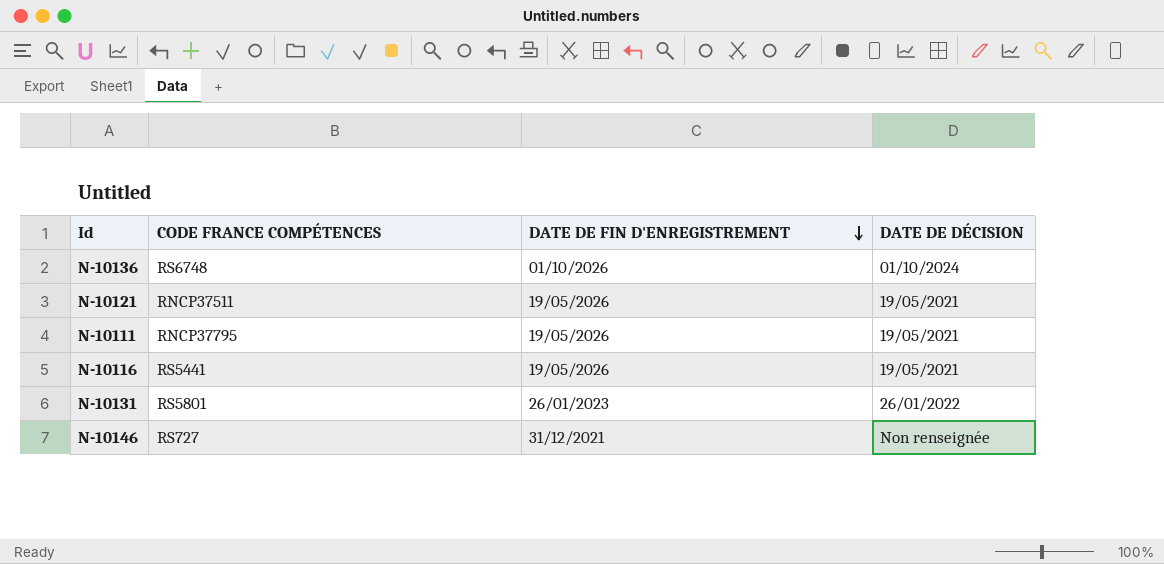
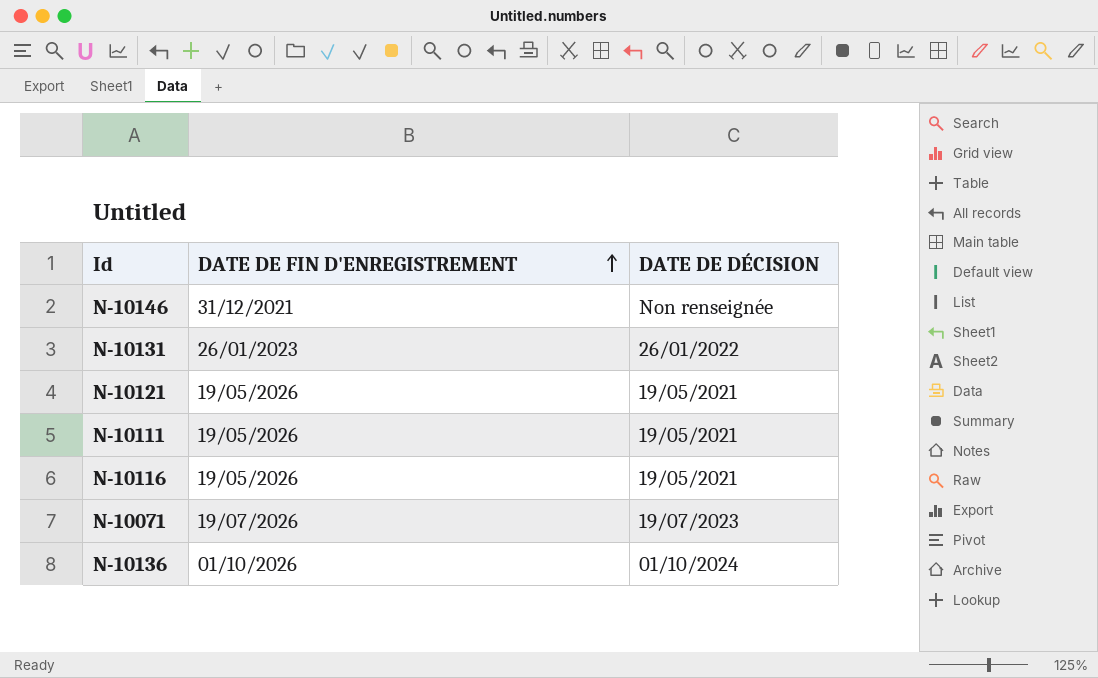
row order: DATE DE FIN D'ENREGISTREMENT descending -> DATE DE FIN D'ENREGISTREMENT ascending
column CODE FRANCE COMPÉTENCES | position: 2 -> none
row N-10071: none -> 19/07/2026 | 19/07/2023

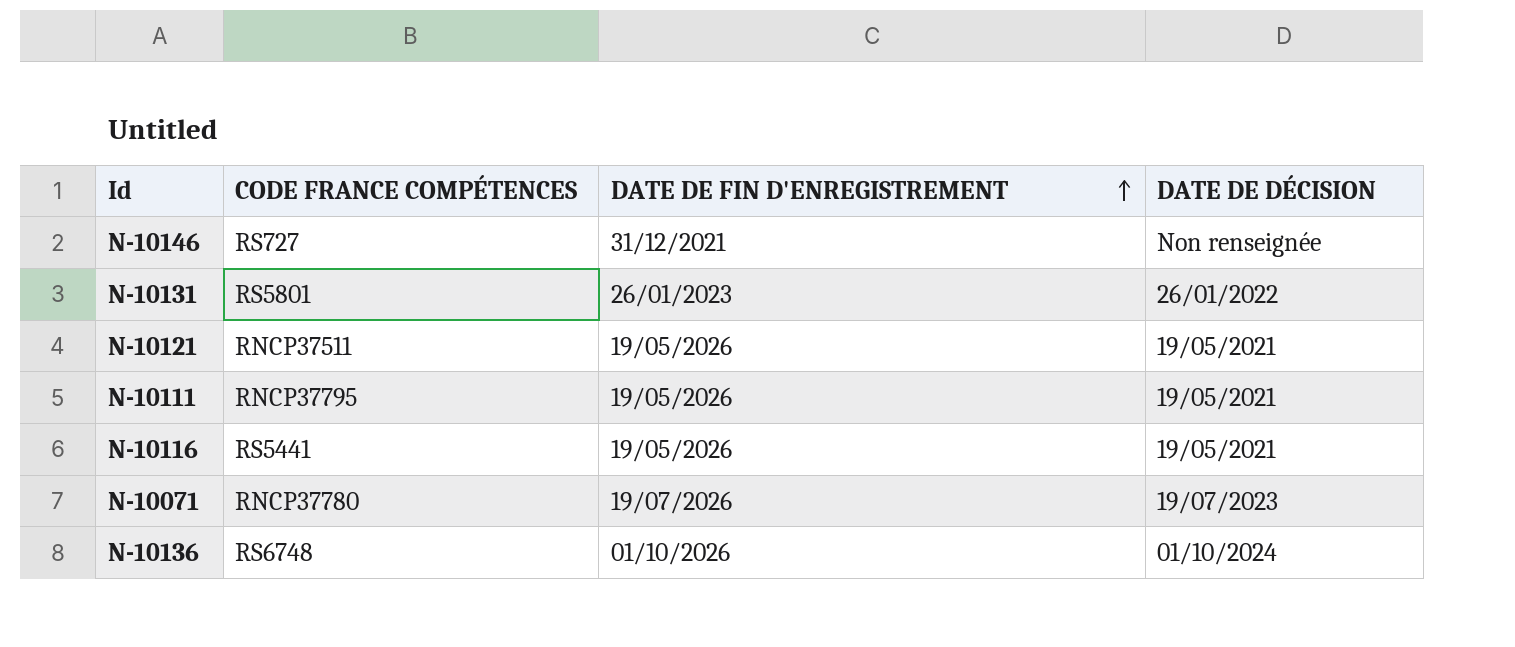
column CODE FRANCE COMPÉTENCES | position: none -> 2

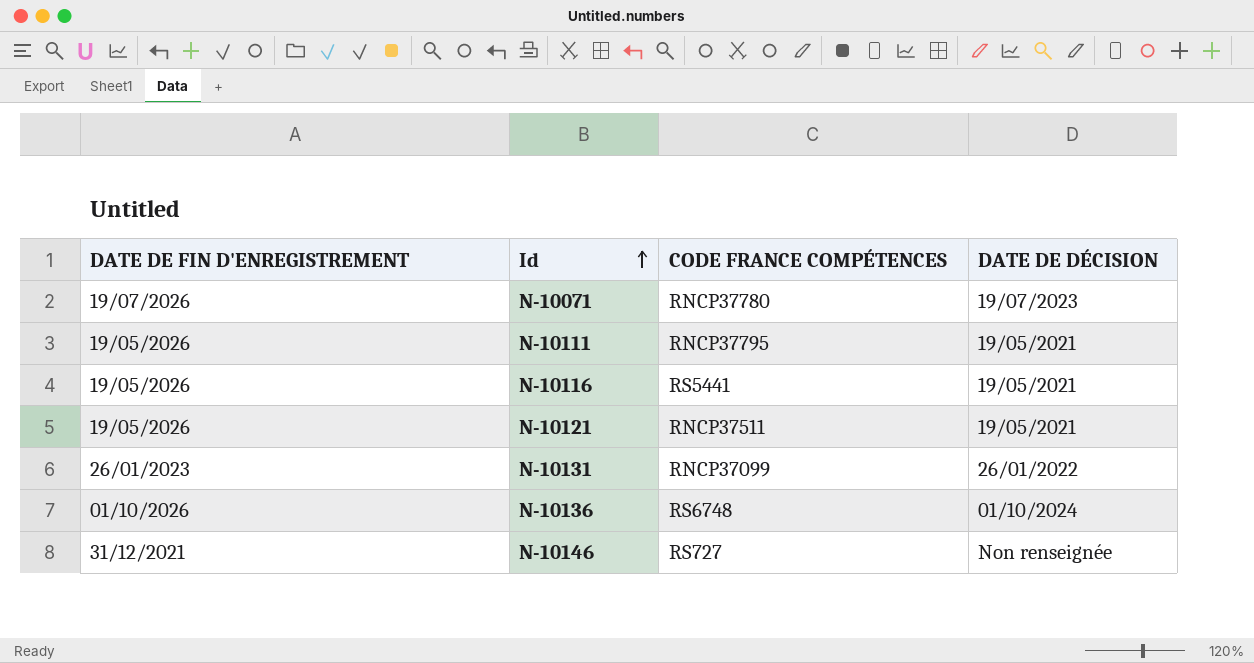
row order: DATE DE FIN D'ENREGISTREMENT ascending -> Id ascending
column DATE DE FIN D'ENREGISTREMENT | position: 3 -> 1
N-10131 | CODE FRANCE COMPÉTENCES: RS5801 -> RNCP37099

